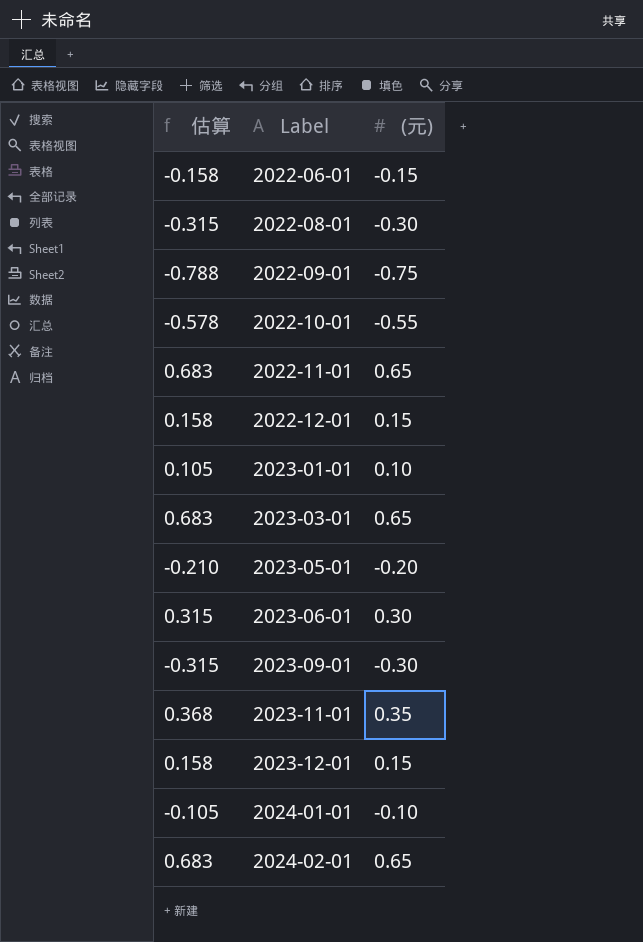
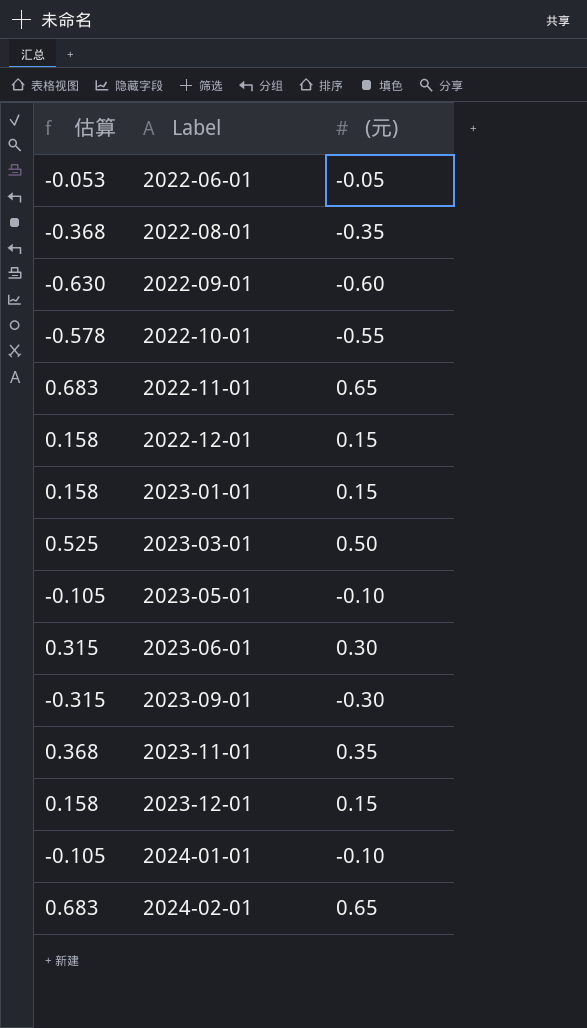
2022-06-01 | 估算: -0.158 -> -0.053
2022-06-01 | (元): -0.15 -> -0.05
2022-08-01 | 估算: -0.315 -> -0.368
2022-08-01 | (元): -0.30 -> -0.35
2022-09-01 | 估算: -0.788 -> -0.630
2022-09-01 | (元): -0.75 -> -0.60
2023-01-01 | 估算: 0.105 -> 0.158
2023-01-01 | (元): 0.10 -> 0.15
2023-03-01 | 估算: 0.683 -> 0.525
2023-03-01 | (元): 0.65 -> 0.50
2023-05-01 | 估算: -0.210 -> -0.105
2023-05-01 | (元): -0.20 -> -0.10

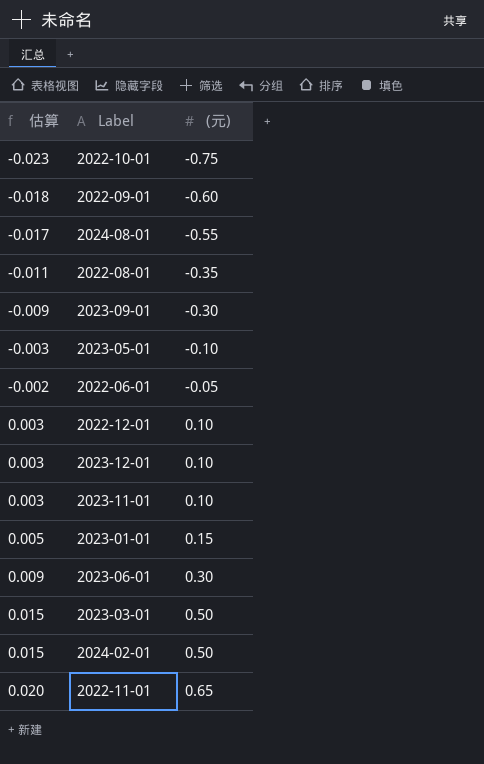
row order: Label ascending -> 估算 ascending
column 估算 | formula: [(元)] * 1.05 -> [(元)] * 0.03
row 2024-01-01: -0.105 | -0.10 -> none
2022-10-01 | (元): -0.55 -> -0.75
row 2024-08-01: none -> -0.017 | -0.55
2022-12-01 | (元): 0.15 -> 0.10
2023-12-01 | (元): 0.15 -> 0.10
2023-11-01 | (元): 0.35 -> 0.10
2024-02-01 | (元): 0.65 -> 0.50

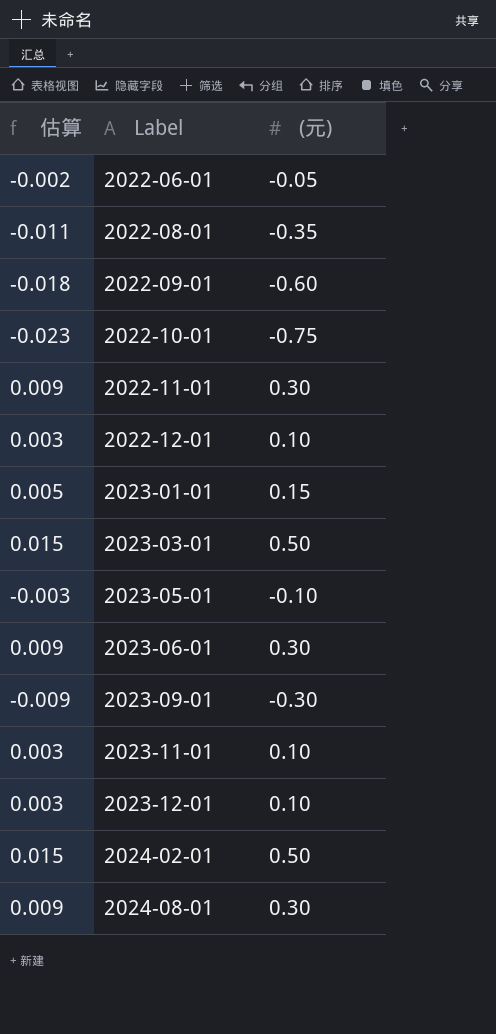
row order: 估算 ascending -> Label ascending
2022-11-01 | 估算: 0.020 -> 0.009
2022-11-01 | (元): 0.65 -> 0.30
2024-08-01 | 估算: -0.017 -> 0.009
2024-08-01 | (元): -0.55 -> 0.30

